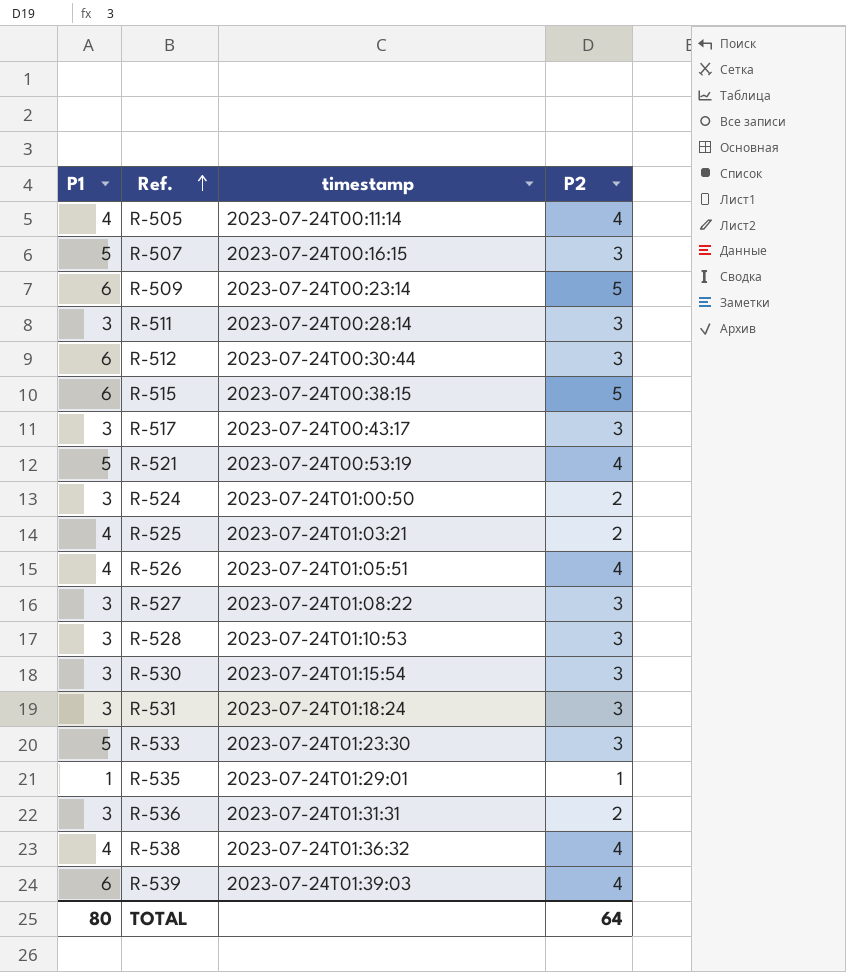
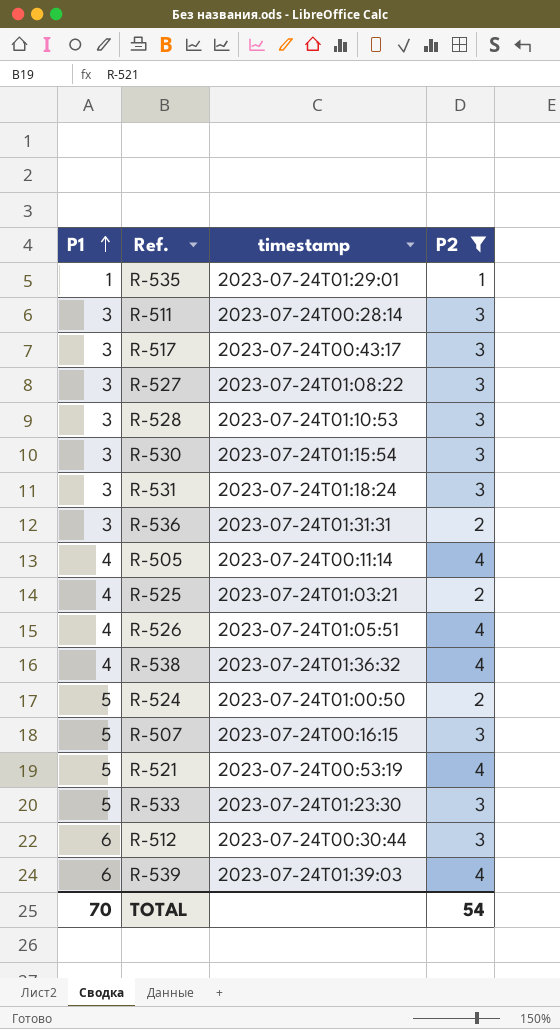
filter: none -> P2 != 5
row order: Ref. ascending -> P1 ascending
R-524 | P1: 3 -> 5
TOTAL | P1: 80 -> 70
TOTAL | P2: 64 -> 54

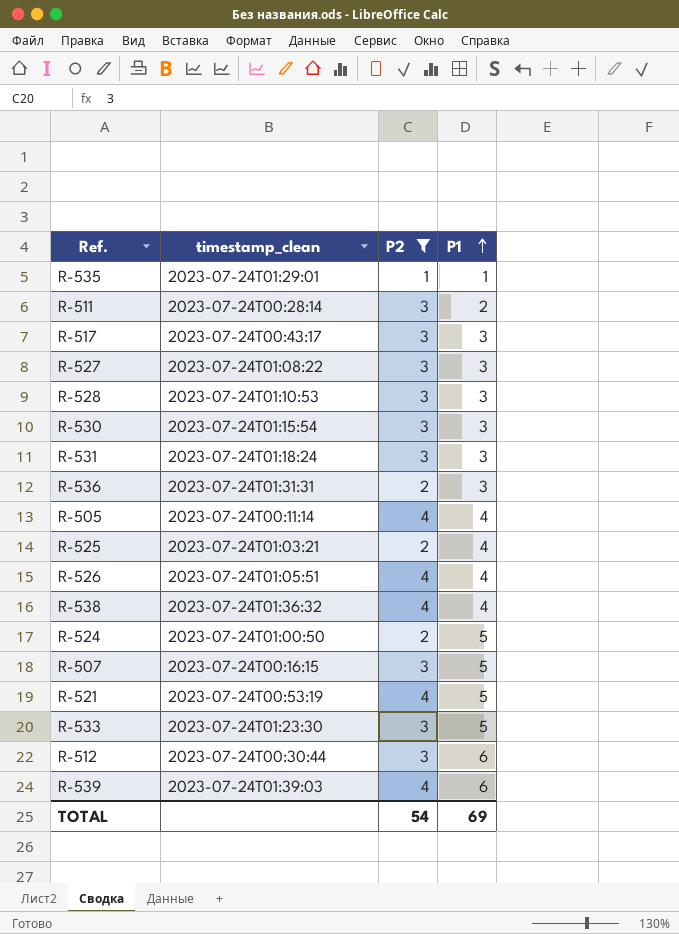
column name: timestamp -> timestamp_clean
column P1 | position: 1 -> 4
R-511 | P1: 3 -> 2
TOTAL | P1: 70 -> 69

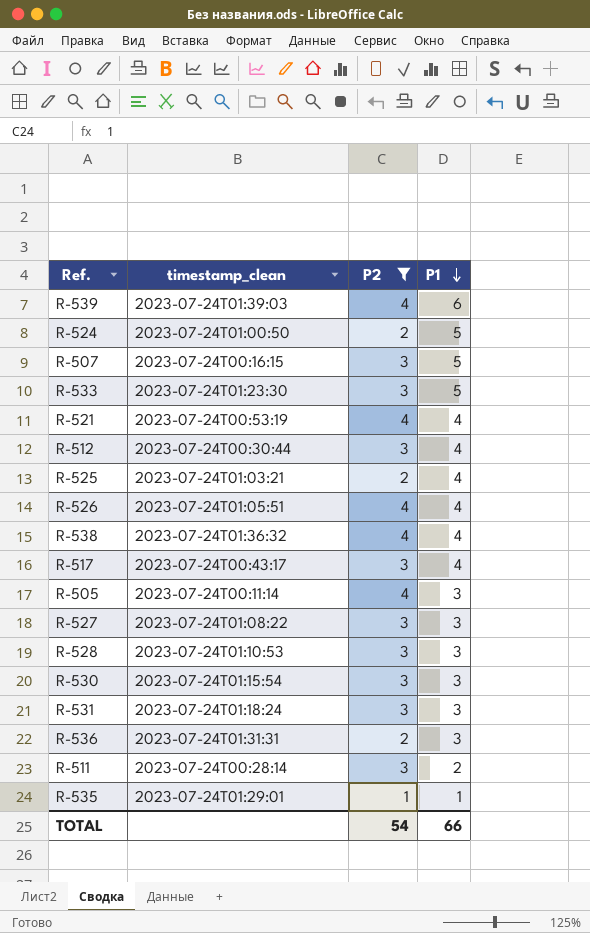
row order: P1 ascending -> P1 descending
R-521 | P1: 5 -> 4
R-512 | P1: 6 -> 4
R-517 | P1: 3 -> 4
R-505 | P1: 4 -> 3
TOTAL | P1: 69 -> 66

